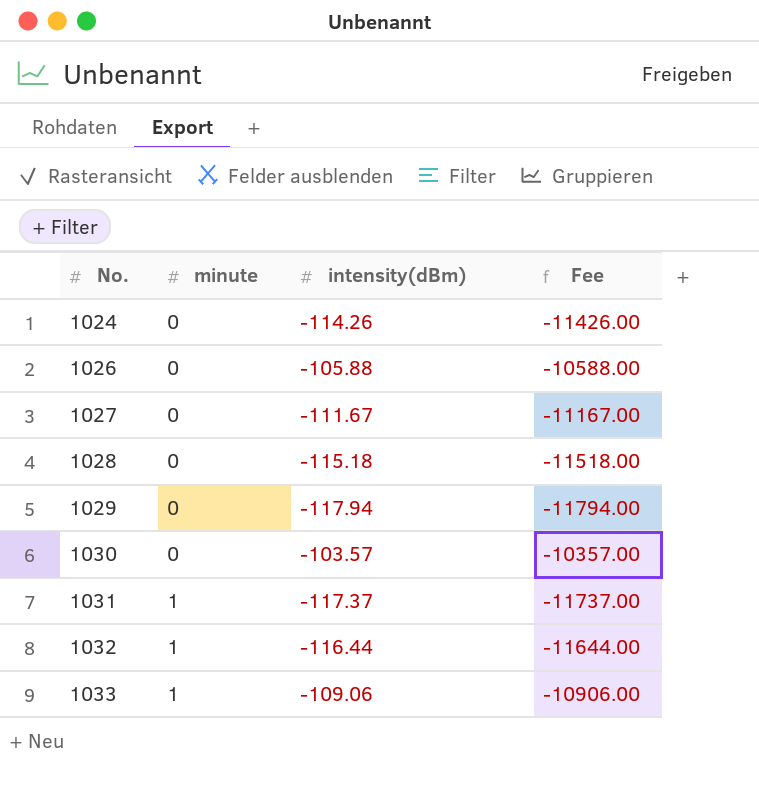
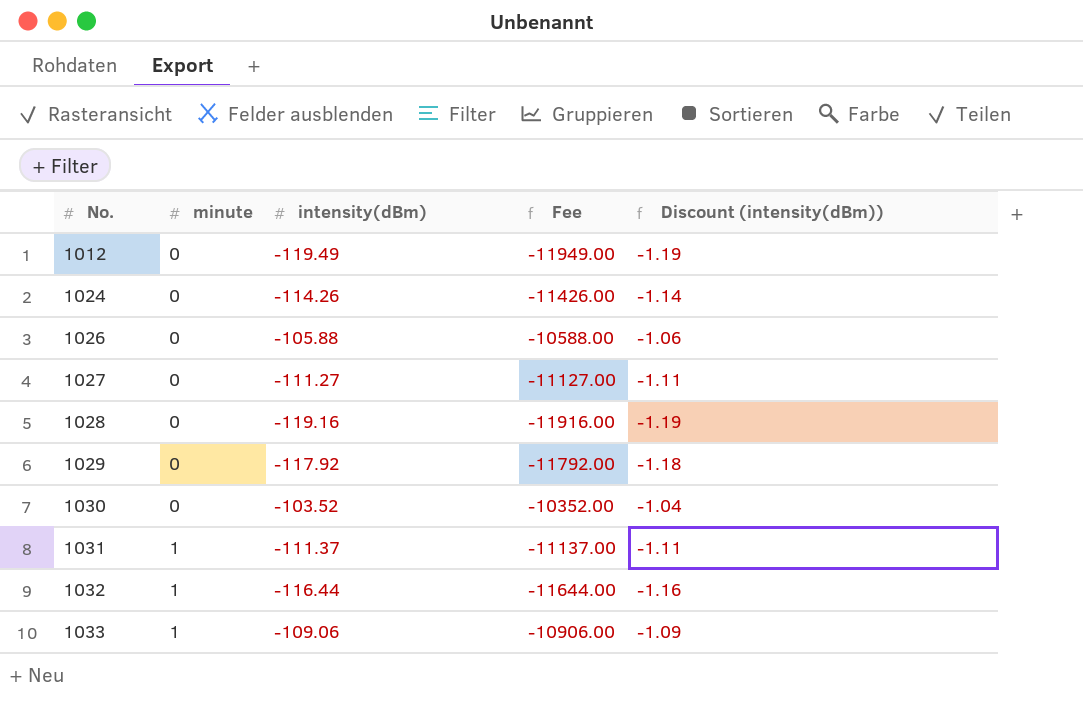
column Discount (intensity(dBm)) | formula: none -> [intensity(dBm)] * 0.01
row 1012: none -> 0 | -119.49 | -11949.00 | -1.19
1027 | intensity(dBm): -111.67 -> -111.27
1027 | Fee: -11167.00 -> -11127.00
1028 | intensity(dBm): -115.18 -> -119.16
1028 | Fee: -11518.00 -> -11916.00
1029 | intensity(dBm): -117.94 -> -117.92
1029 | Fee: -11794.00 -> -11792.00
1030 | intensity(dBm): -103.57 -> -103.52
1030 | Fee: -10357.00 -> -10352.00
1031 | intensity(dBm): -117.37 -> -111.37
1031 | Fee: -11737.00 -> -11137.00

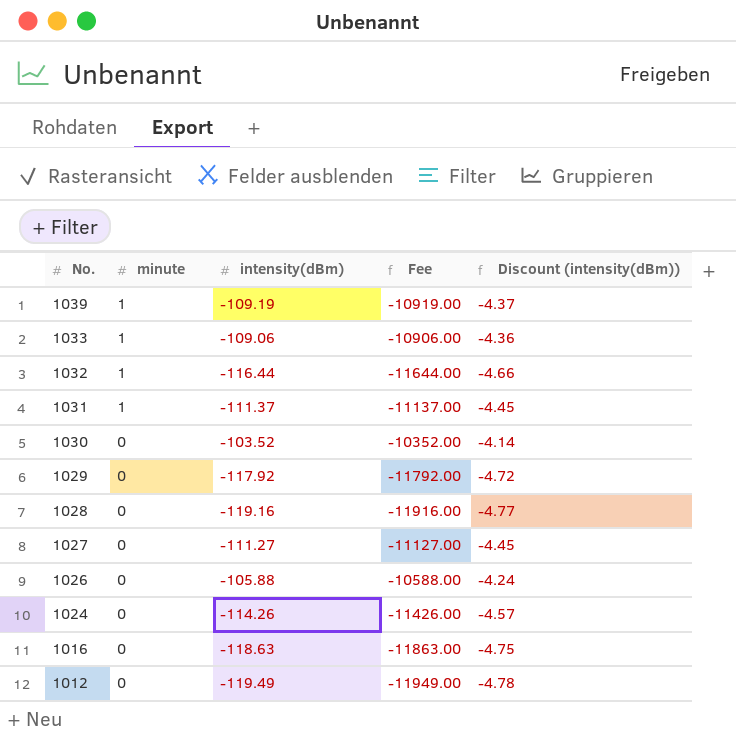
row order: No. ascending -> No. descending
column Discount (intensity(dBm)) | formula: [intensity(dBm)] * 0.01 -> [intensity(dBm)] * 0.04
row 1039: none -> 1 | -109.19 | -10919.00 | -4.37
row 1016: none -> 0 | -118.63 | -11863.00 | -4.75

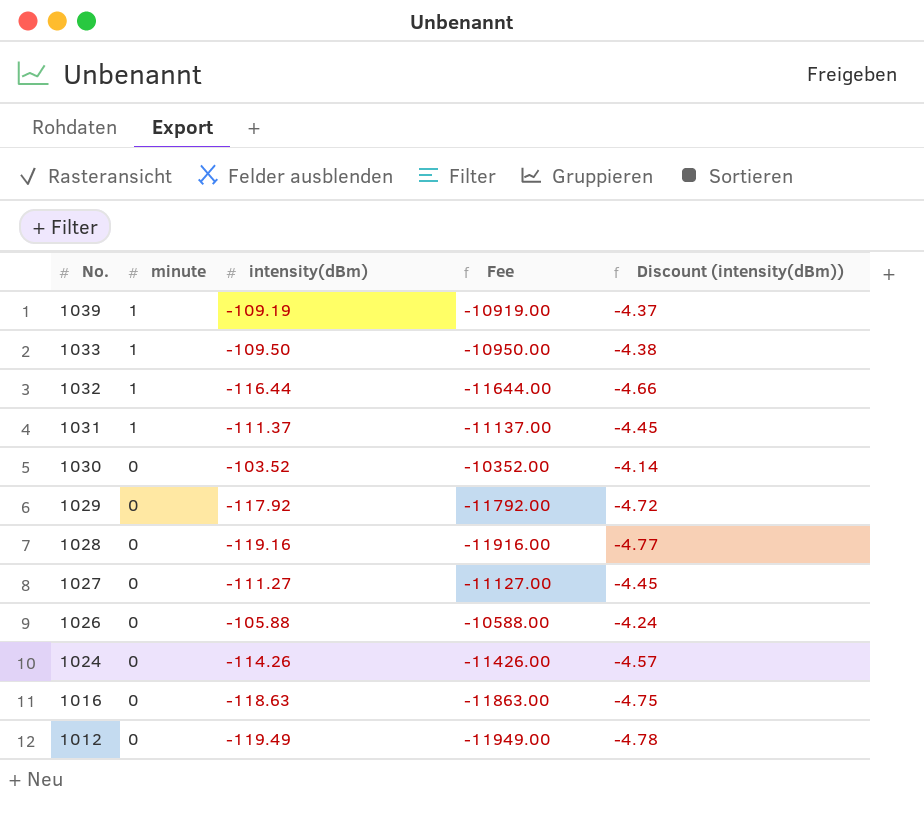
1033 | intensity(dBm): -109.06 -> -109.50
1033 | Fee: -10906.00 -> -10950.00
1033 | Discount (intensity(dBm)): -4.36 -> -4.38

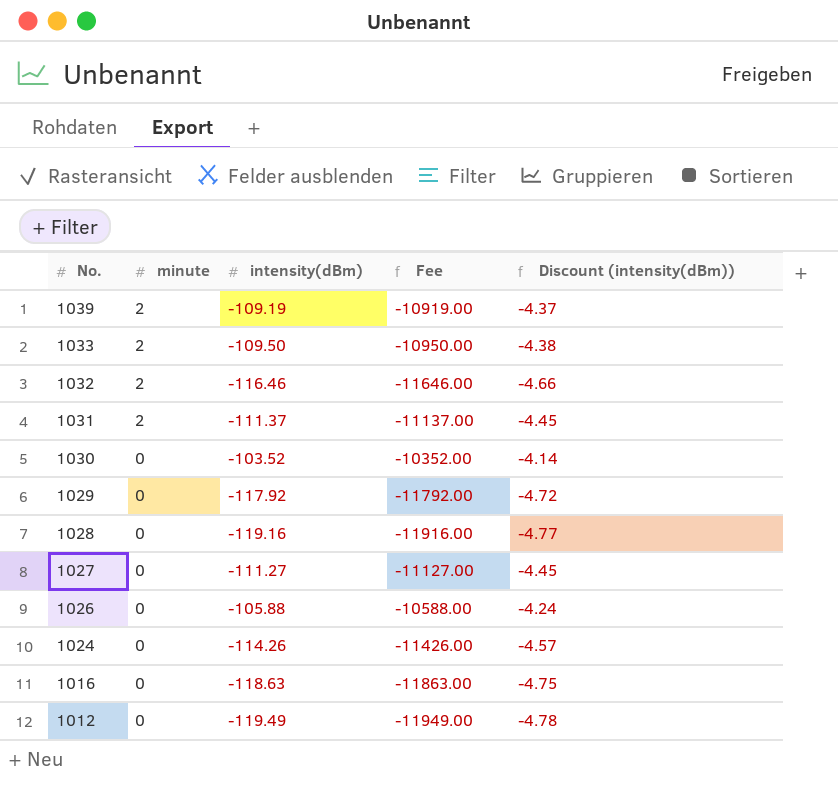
1039 | minute: 1 -> 2
1033 | minute: 1 -> 2
1032 | minute: 1 -> 2
1032 | intensity(dBm): -116.44 -> -116.46
1032 | Fee: -11644.00 -> -11646.00
1031 | minute: 1 -> 2

